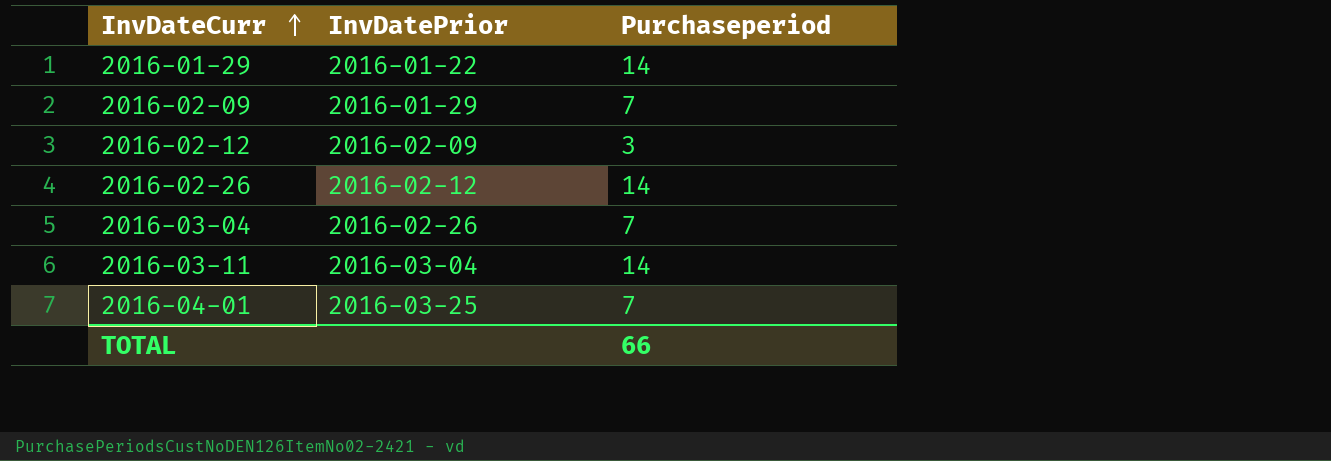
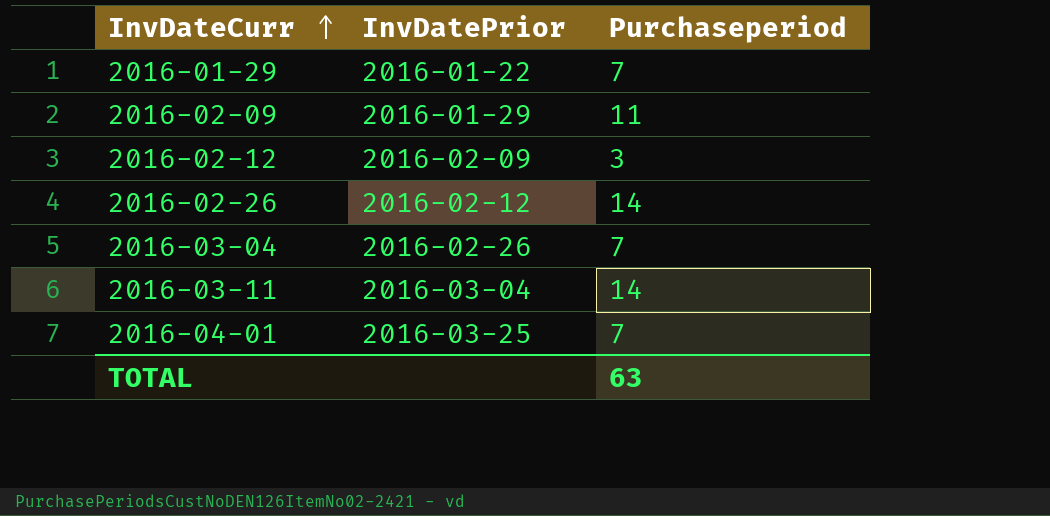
2016-01-29 | Purchaseperiod: 14 -> 7
2016-02-09 | Purchaseperiod: 7 -> 11
TOTAL | Purchaseperiod: 66 -> 63

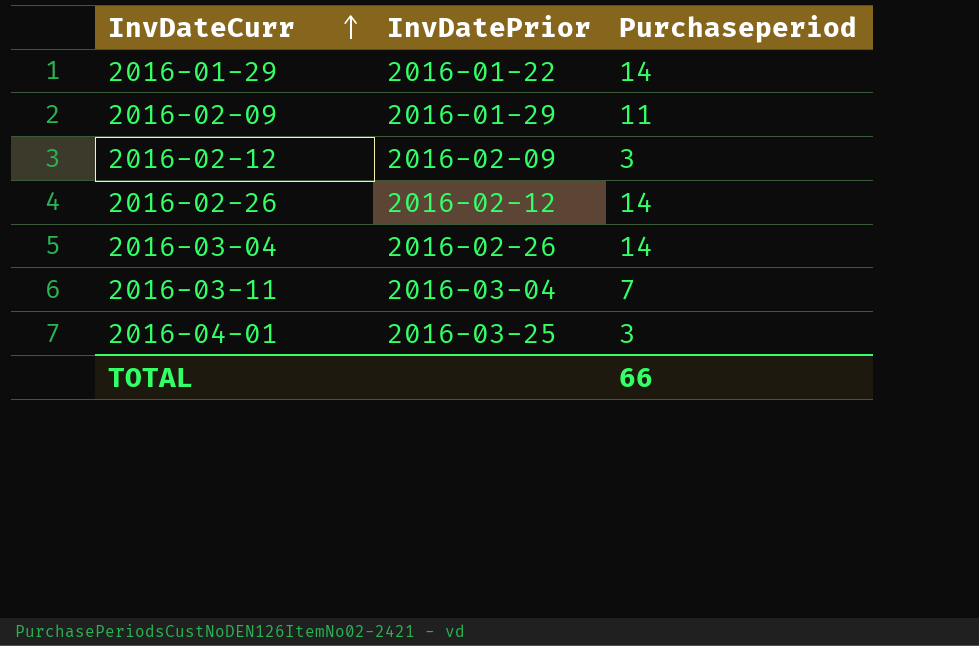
2016-01-29 | Purchaseperiod: 7 -> 14
2016-03-04 | Purchaseperiod: 7 -> 14
2016-03-11 | Purchaseperiod: 14 -> 7
2016-04-01 | Purchaseperiod: 7 -> 3
TOTAL | Purchaseperiod: 63 -> 66

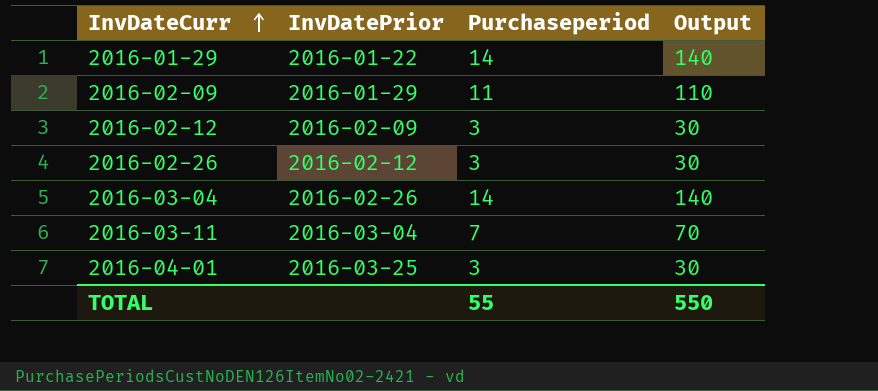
column Output | formula: none -> [Purchaseperiod] * 10
2016-02-26 | Purchaseperiod: 14 -> 3
TOTAL | Purchaseperiod: 66 -> 55

